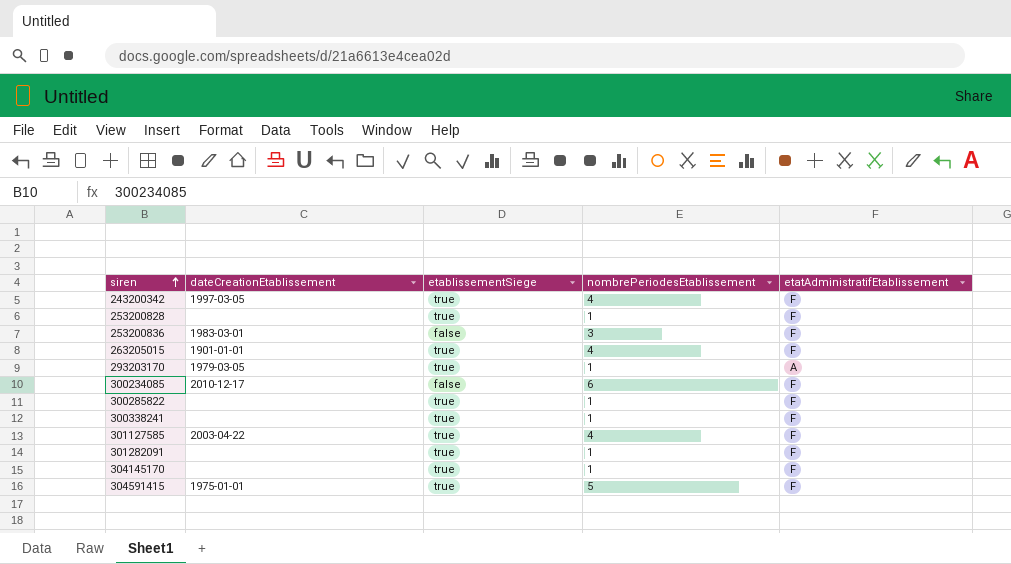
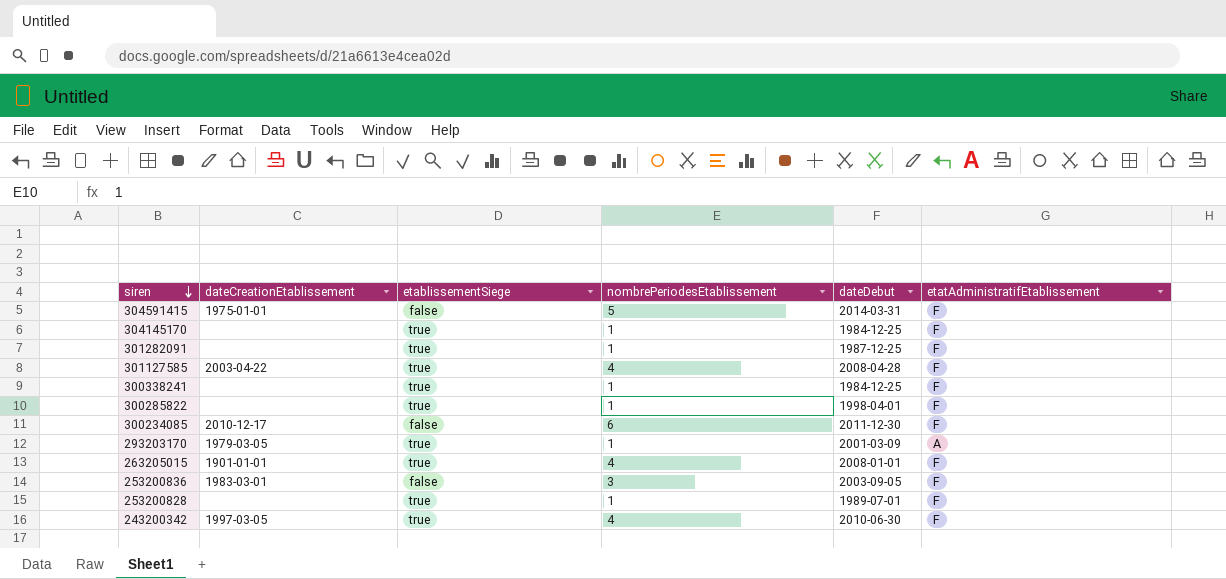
row order: siren ascending -> siren descending
column dateDebut | position: none -> 5
304591415 | etablissementSiege: true -> false

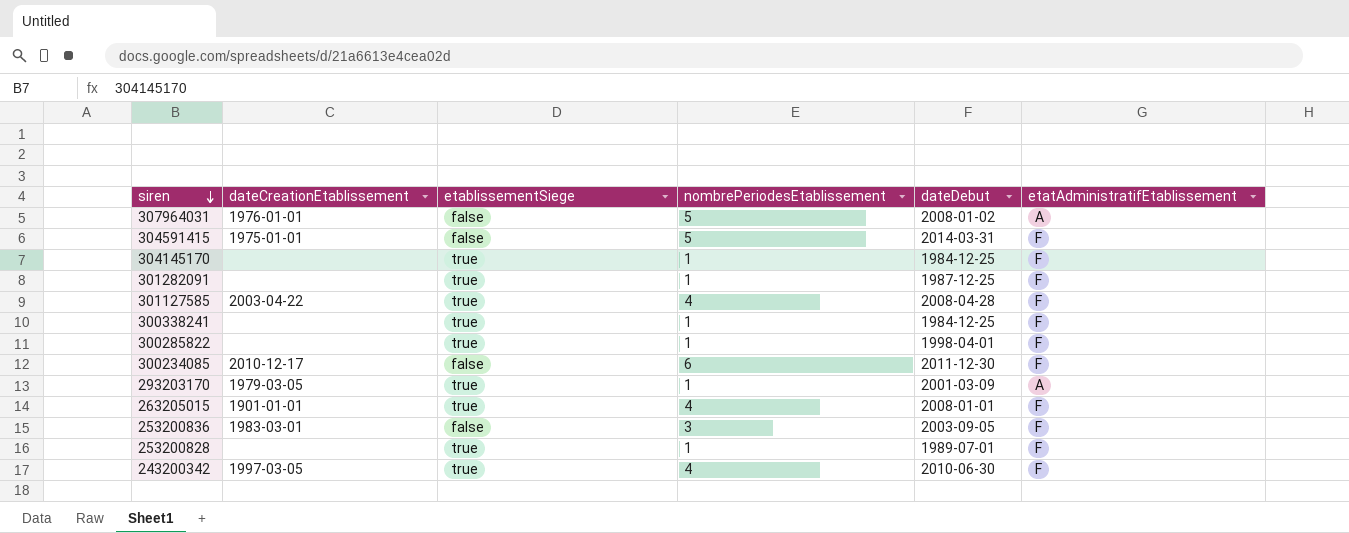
row 307964031: none -> 1976-01-01 | false | 5 | 2008-01-02 | A

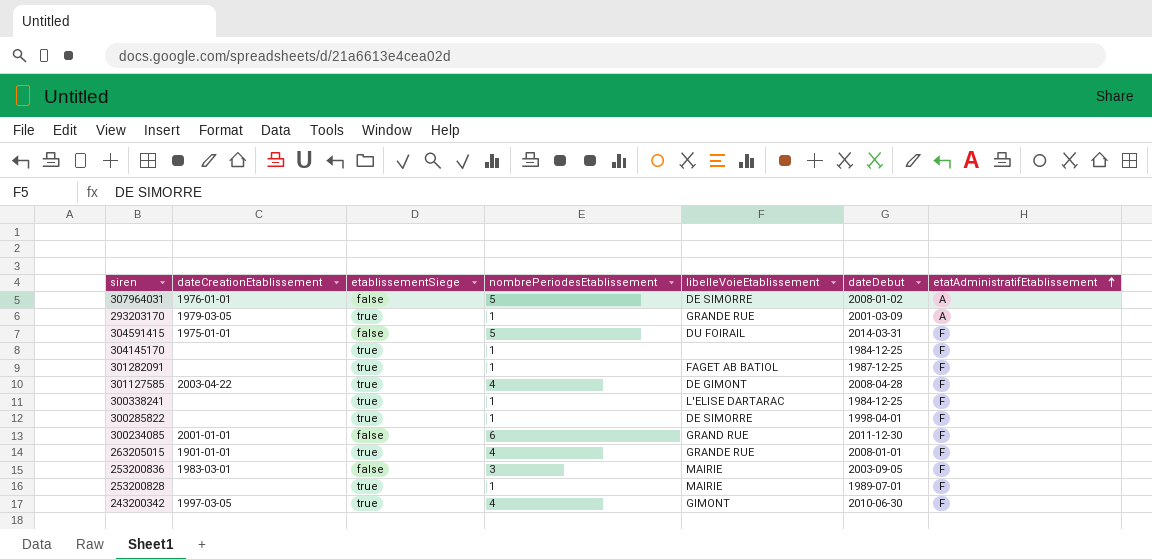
row order: siren descending -> etatAdministratifEtablissement ascending
column libelleVoieEtablissement | position: none -> 5
300234085 | dateCreationEtablissement: 2010-12-17 -> 2001-01-01

